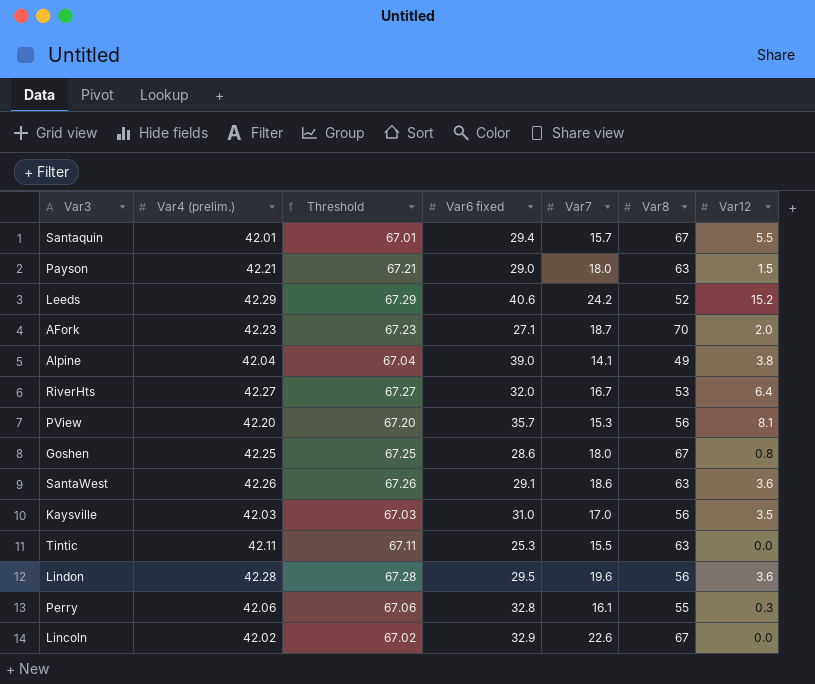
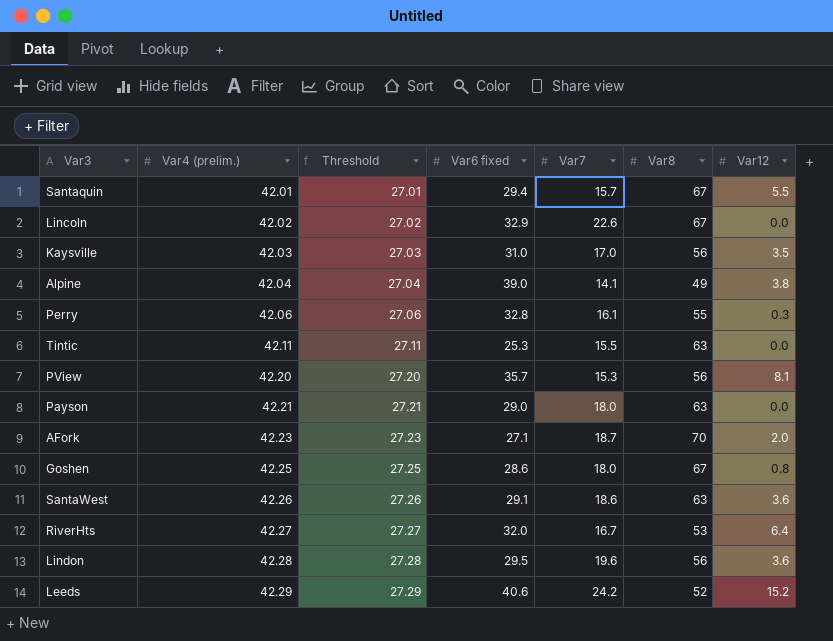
row order: none -> Var4 (prelim.) ascending
column Threshold | formula: [Var4 (prelim.)] + 25 -> [Var4 (prelim.)] - 15
Payson | Var12: 1.5 -> 0.0

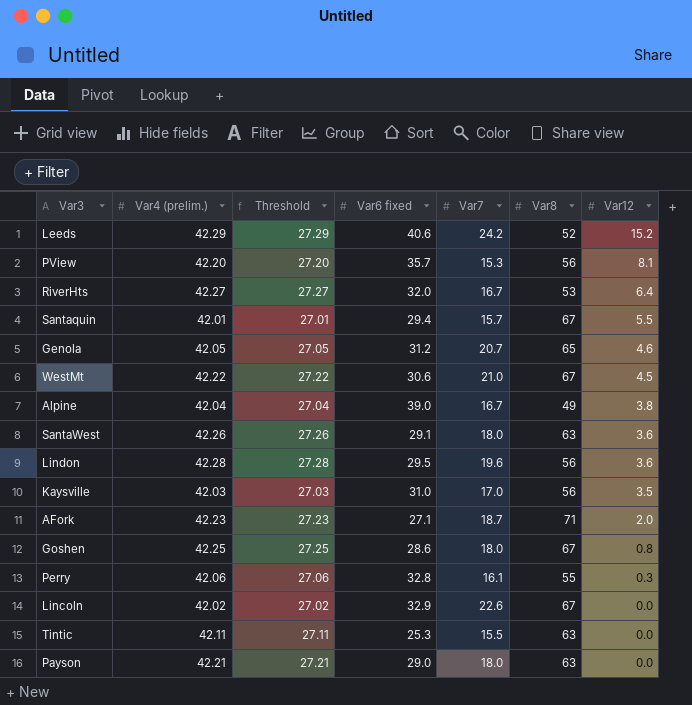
row order: Var4 (prelim.) ascending -> Var12 descending
row Genola: none -> 42.05 | 27.05 | 31.2 | 20.7 | 65 | 4.6
row WestMt: none -> 42.22 | 27.22 | 30.6 | 21.0 | 67 | 4.5
Alpine | Var7: 14.1 -> 16.7
SantaWest | Var7: 18.6 -> 18.0
AFork | Var8: 70 -> 71

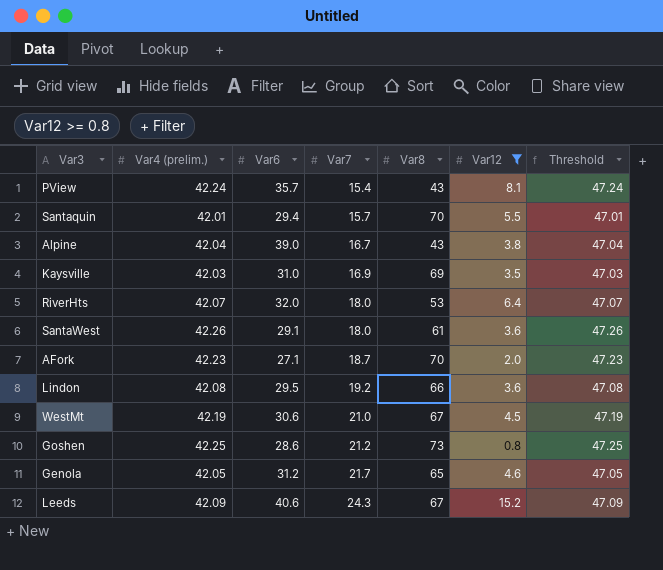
filter: none -> Var12 >= 0.8
row order: Var12 descending -> Var7 ascending
column name: Var6 fixed -> Var6
column Threshold | formula: [Var4 (prelim.)] - 15 -> [Var4 (prelim.)] + 5
column Threshold | position: 3 -> 7
PView | Var4 (prelim.): 42.20 -> 42.24
PView | Var7: 15.3 -> 15.4
PView | Var8: 56 -> 43
Santaquin | Var8: 67 -> 70
Alpine | Var8: 49 -> 43
Kaysville | Var7: 17.0 -> 16.9
Kaysville | Var8: 56 -> 69
RiverHts | Var4 (prelim.): 42.27 -> 42.07
RiverHts | Var7: 16.7 -> 18.0
SantaWest | Var8: 63 -> 61
AFork | Var8: 71 -> 70
Lindon | Var4 (prelim.): 42.28 -> 42.08
Lindon | Var7: 19.6 -> 19.2
Lindon | Var8: 56 -> 66
WestMt | Var4 (prelim.): 42.22 -> 42.19
Goshen | Var7: 18.0 -> 21.2
Goshen | Var8: 67 -> 73
Genola | Var7: 20.7 -> 21.7
Leeds | Var4 (prelim.): 42.29 -> 42.09
Leeds | Var7: 24.2 -> 24.3
Leeds | Var8: 52 -> 67

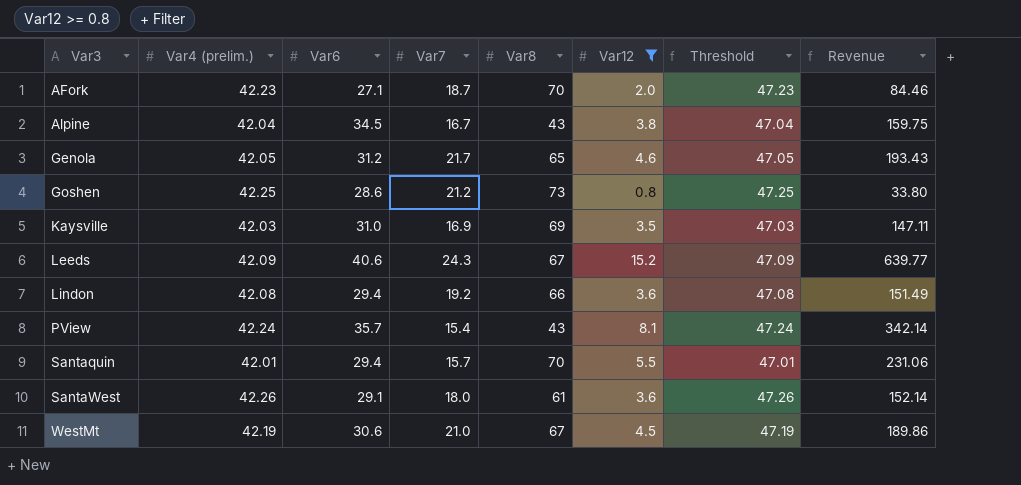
row order: Var7 ascending -> Var3 ascending
column Revenue | formula: none -> [Var4 (prelim.)] * [Var12]
row RiverHts: 42.07 | 32.0 | 18.0 | 53 | 6.4 | 47.07 -> none
Alpine | Var6: 39.0 -> 34.5
Lindon | Var6: 29.5 -> 29.4

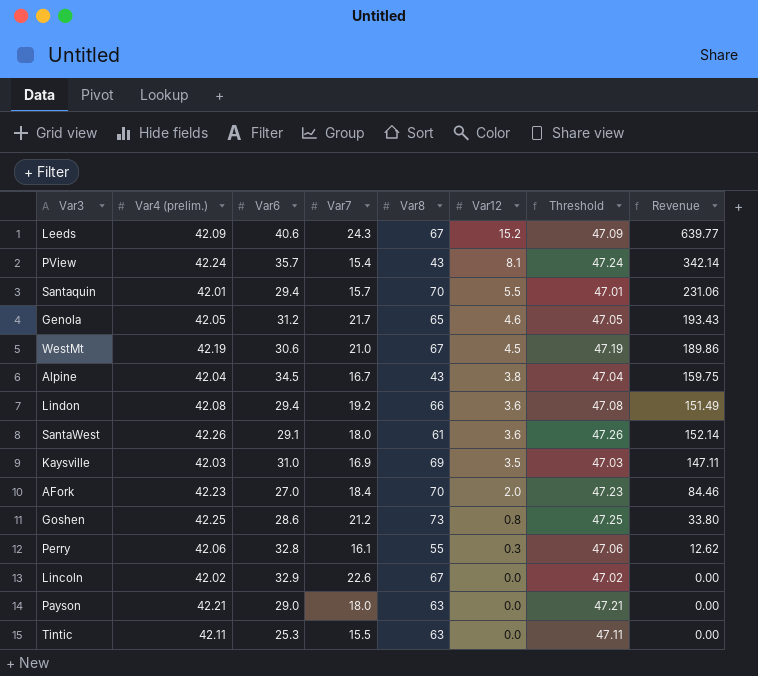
filter: Var12 >= 0.8 -> none
row order: Var3 ascending -> Var12 descending
AFork | Var6: 27.1 -> 27.0
AFork | Var7: 18.7 -> 18.4

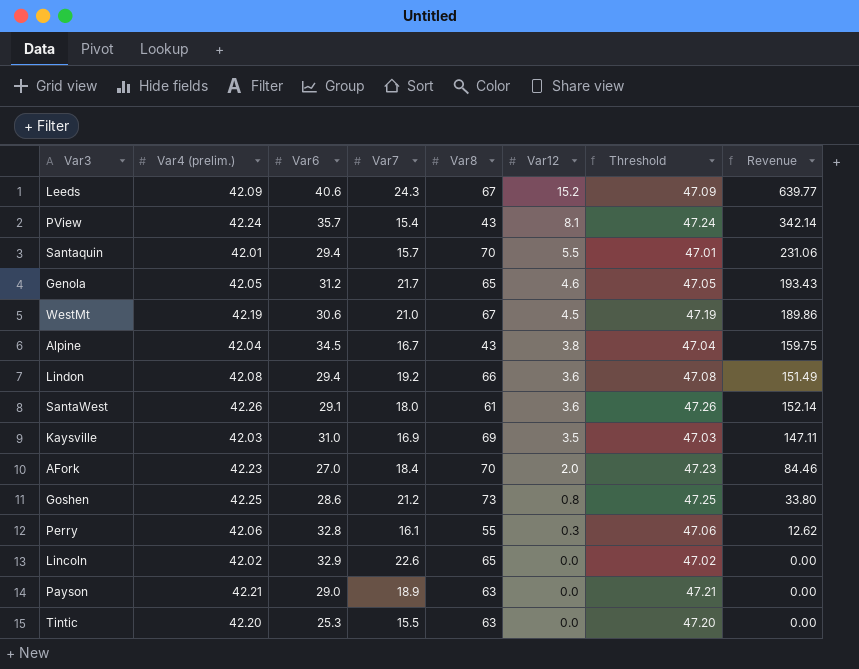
Lincoln | Var8: 67 -> 65
Payson | Var7: 18.0 -> 18.9
Tintic | Var4 (prelim.): 42.11 -> 42.20
Tintic | Threshold: 47.11 -> 47.20

